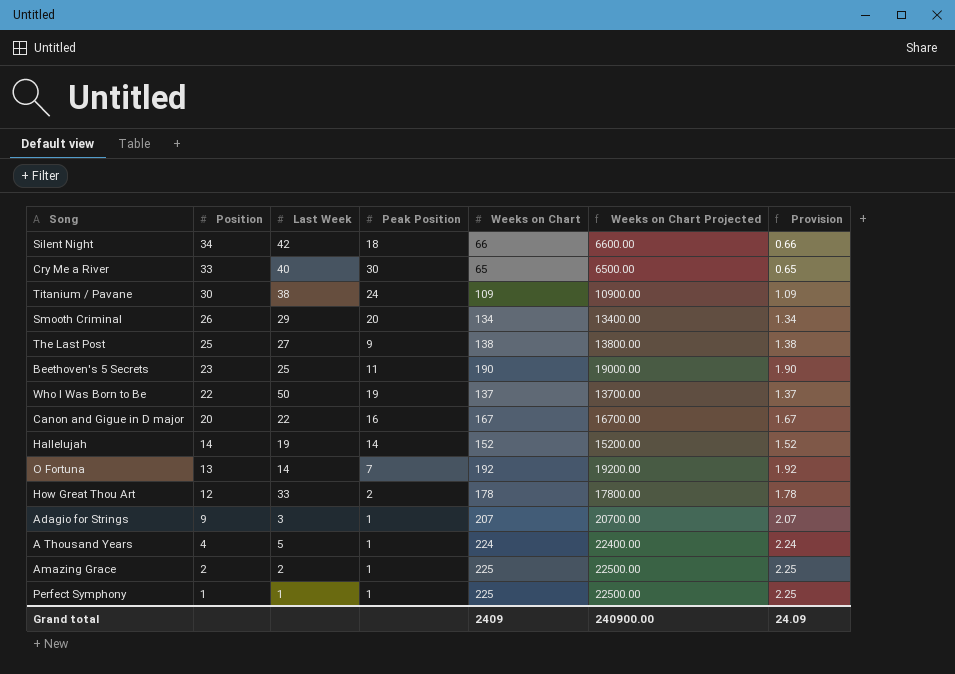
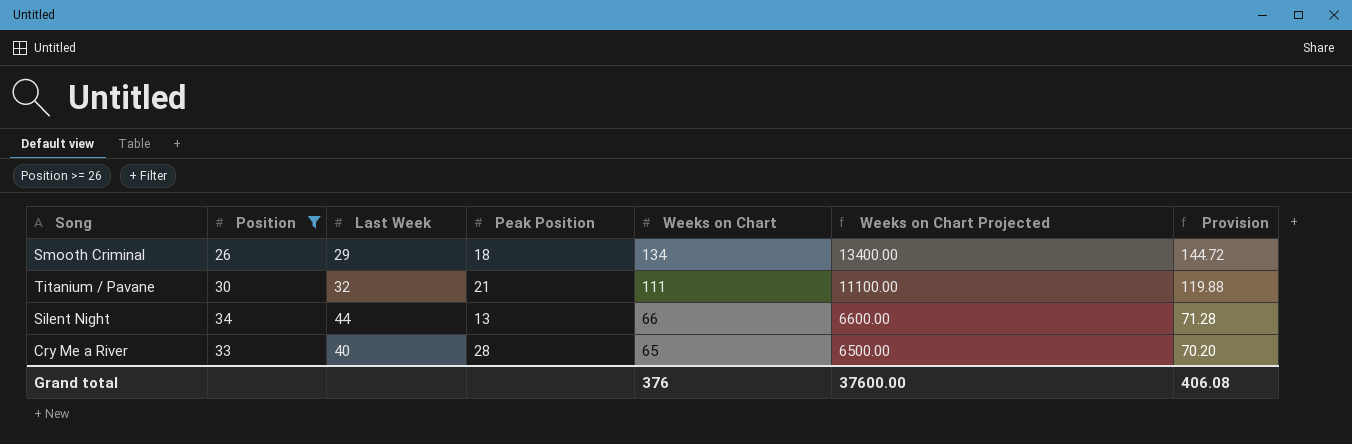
filter: none -> Position >= 26
row order: Position descending -> Weeks on Chart descending
column Provision | formula: [Weeks on Chart] * 0.01 -> [Weeks on Chart] * 1.08
Smooth Criminal | Peak Position: 20 -> 18
Titanium / Pavane | Last Week: 38 -> 32
Titanium / Pavane | Peak Position: 24 -> 21
Titanium / Pavane | Weeks on Chart: 109 -> 111
Titanium / Pavane | Weeks on Chart Projected: 10900.00 -> 11100.00
Silent Night | Last Week: 42 -> 44
Silent Night | Peak Position: 18 -> 13
Cry Me a River | Peak Position: 30 -> 28
Grand total | Weeks on Chart: 2409 -> 376
Grand total | Weeks on Chart Projected: 240900.00 -> 37600.00
Grand total | Provision: 24.09 -> 406.08

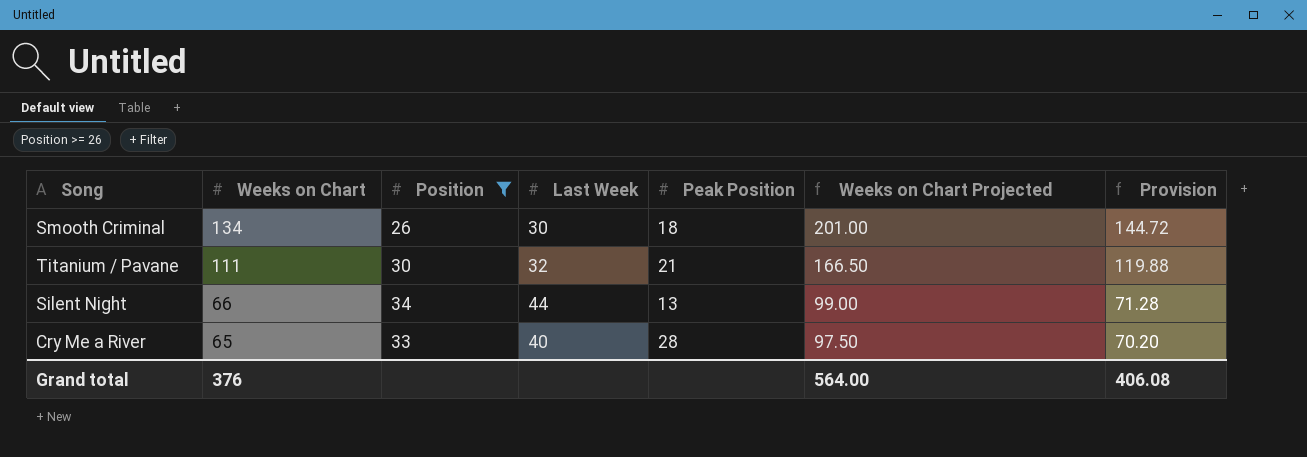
column Weeks on Chart | position: 5 -> 2
column Weeks on Chart Projected | formula: [Weeks on Chart] * 100 -> [Weeks on Chart] * 1.5
Smooth Criminal | Last Week: 29 -> 30
Grand total | Weeks on Chart Projected: 37600.00 -> 564.00

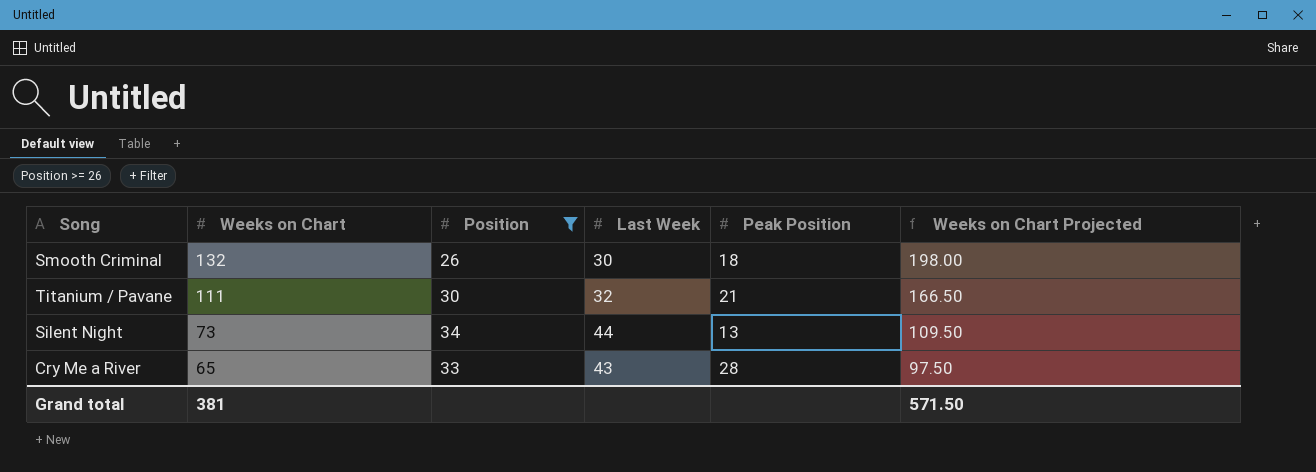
column Provision | formula: [Weeks on Chart] * 1.08 -> none
Smooth Criminal | Weeks on Chart: 134 -> 132
Smooth Criminal | Weeks on Chart Projected: 201.00 -> 198.00
Silent Night | Weeks on Chart: 66 -> 73
Silent Night | Weeks on Chart Projected: 99.00 -> 109.50
Cry Me a River | Last Week: 40 -> 43
Grand total | Weeks on Chart: 376 -> 381
Grand total | Weeks on Chart Projected: 564.00 -> 571.50

